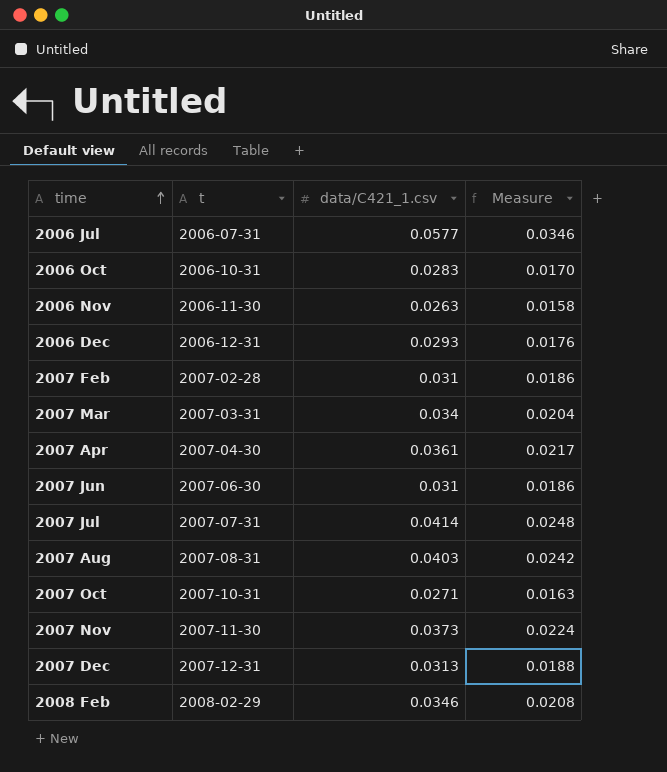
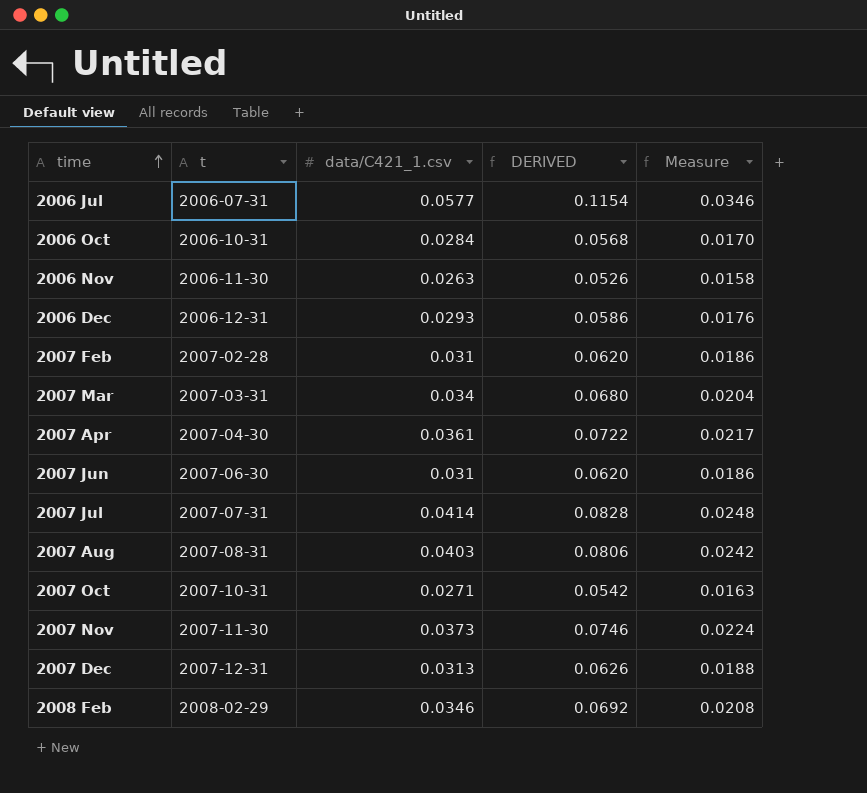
column DERIVED | formula: none -> [data/C421_1.csv] * 2
2006 Oct | data/C421_1.csv: 0.0283 -> 0.0284

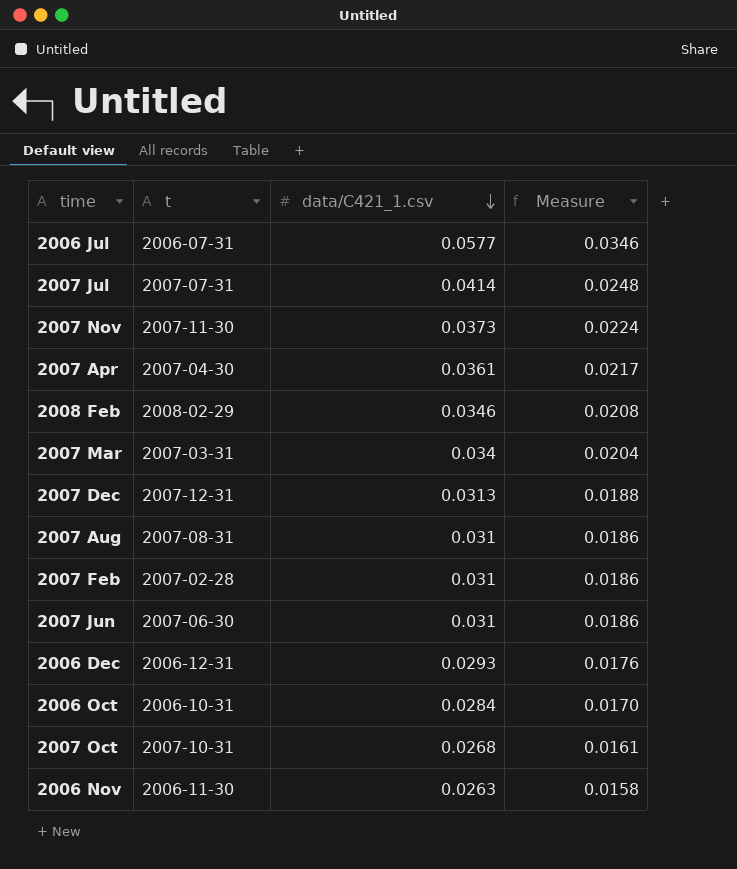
row order: time ascending -> data/C421_1.csv descending
column DERIVED | formula: [data/C421_1.csv] * 2 -> none
2007 Aug | data/C421_1.csv: 0.0403 -> 0.031
2007 Aug | Measure: 0.0242 -> 0.0186
2007 Oct | data/C421_1.csv: 0.0271 -> 0.0268
2007 Oct | Measure: 0.0163 -> 0.0161

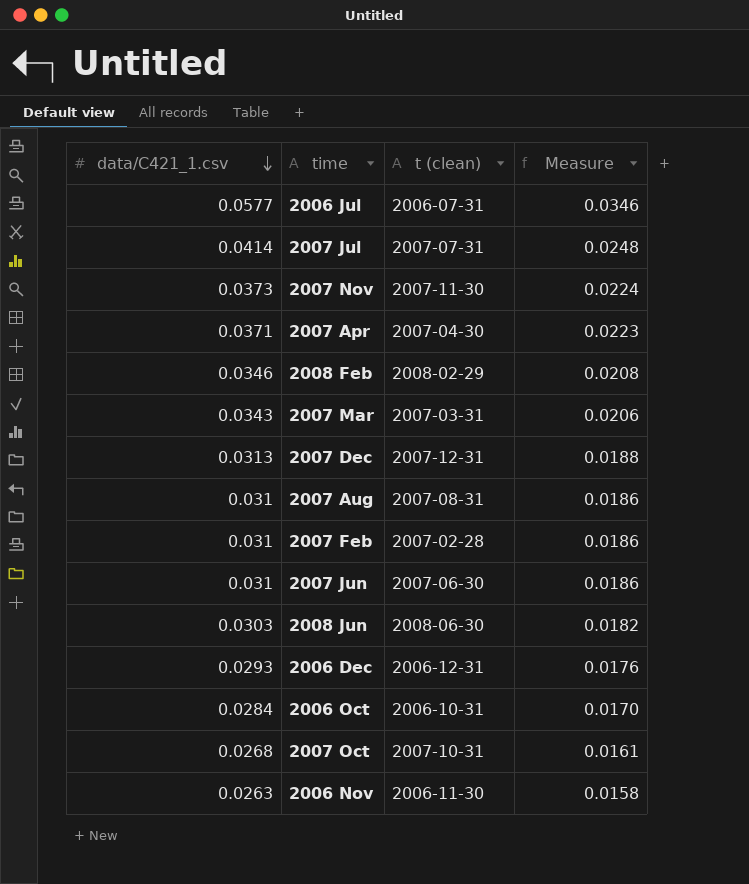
column data/C421_1.csv | position: 3 -> 1
column name: t -> t (clean)
2007 Apr | data/C421_1.csv: 0.0361 -> 0.0371
2007 Apr | Measure: 0.0217 -> 0.0223
2007 Mar | data/C421_1.csv: 0.034 -> 0.0343
2007 Mar | Measure: 0.0204 -> 0.0206
row 2008 Jun: none -> 0.0303 | 2008-06-30 | 0.0182

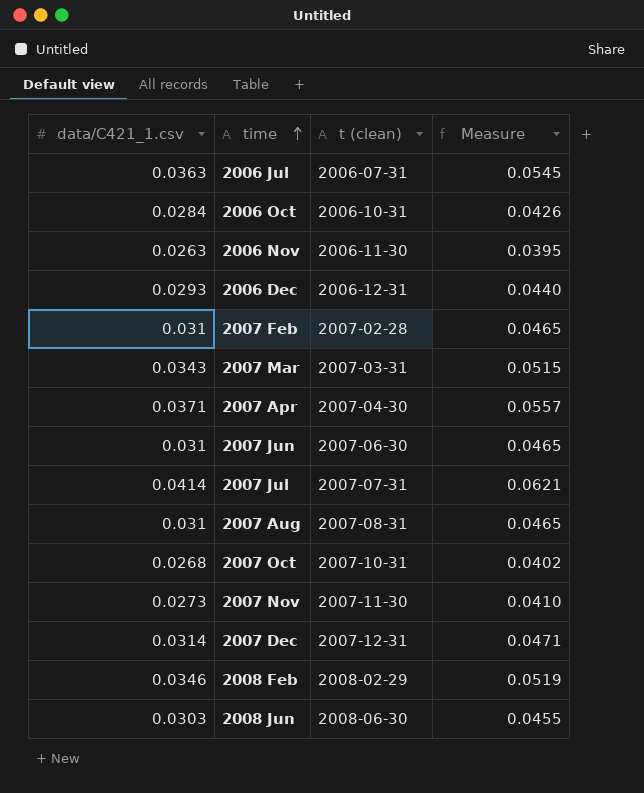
row order: data/C421_1.csv descending -> time ascending
column Measure | formula: [data/C421_1.csv] * 0.6 -> [data/C421_1.csv] * 1.5
2006 Jul | data/C421_1.csv: 0.0577 -> 0.0363
2007 Nov | data/C421_1.csv: 0.0373 -> 0.0273
2007 Dec | data/C421_1.csv: 0.0313 -> 0.0314

